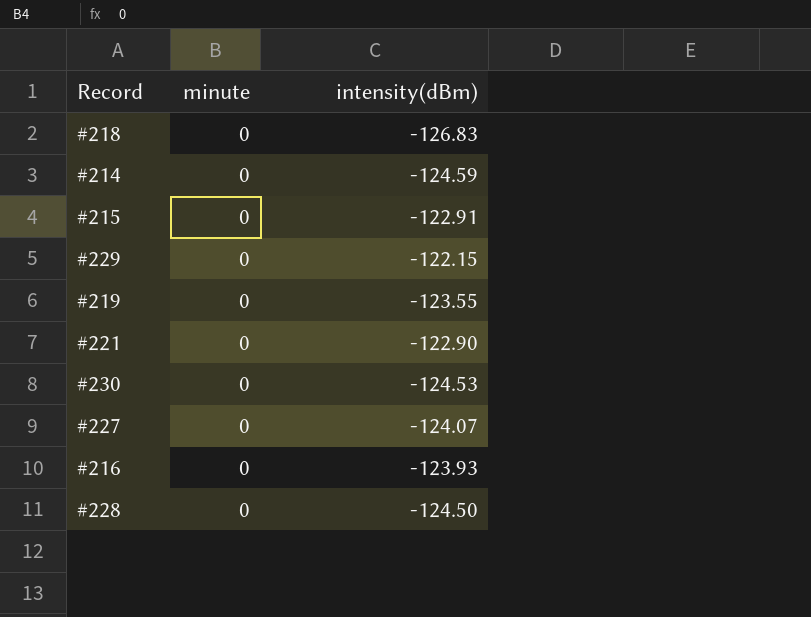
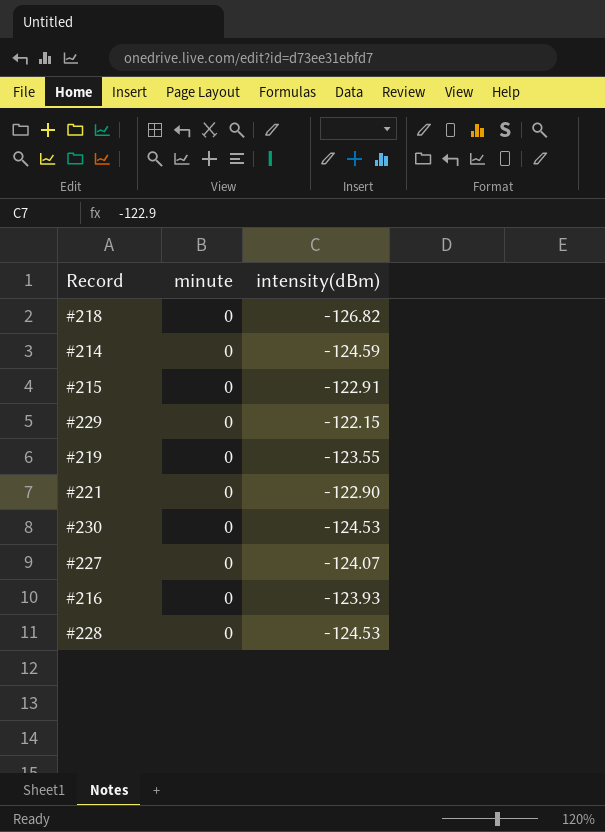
#218 | intensity(dBm): -126.83 -> -126.82
#228 | intensity(dBm): -124.50 -> -124.53

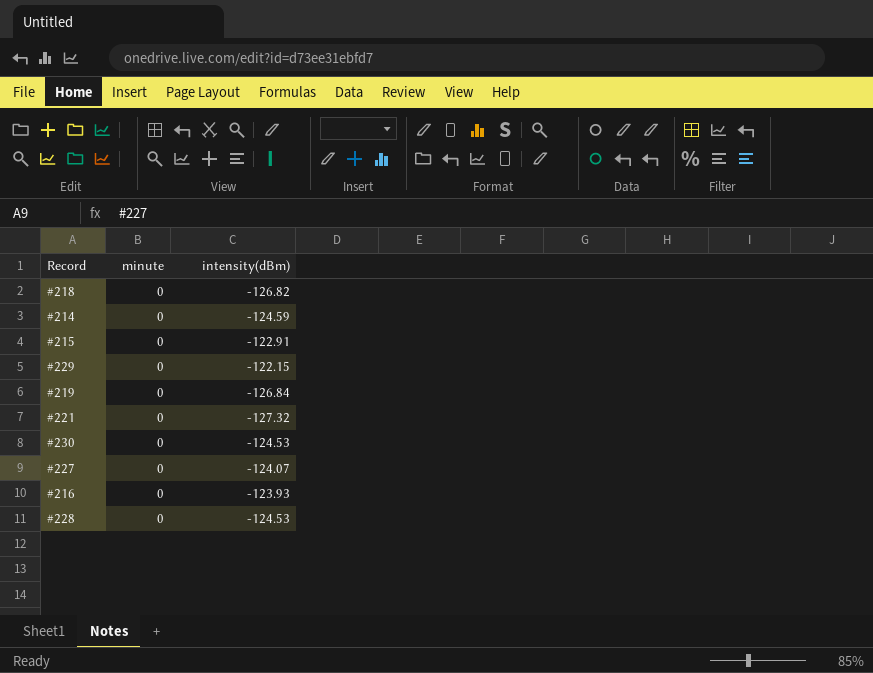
#219 | intensity(dBm): -123.55 -> -126.84
#221 | intensity(dBm): -122.90 -> -127.32

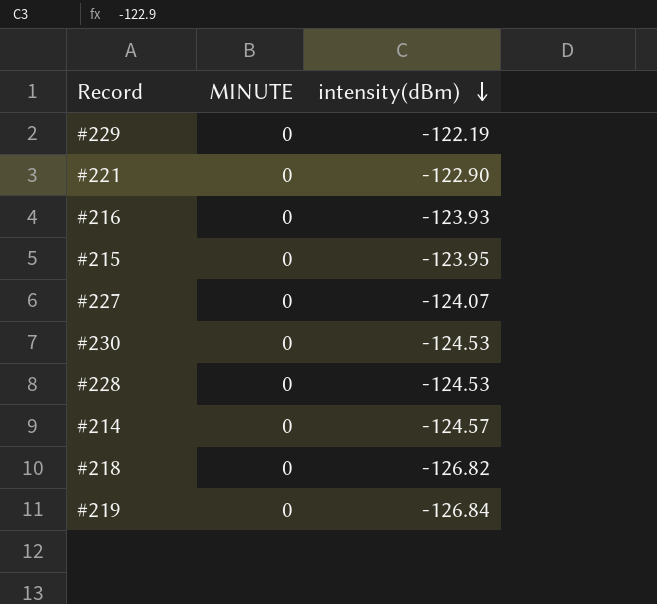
row order: none -> intensity(dBm) descending
column name: minute -> MINUTE
#229 | intensity(dBm): -122.15 -> -122.19
#221 | intensity(dBm): -127.32 -> -122.90
#215 | intensity(dBm): -122.91 -> -123.95
#214 | intensity(dBm): -124.59 -> -124.57

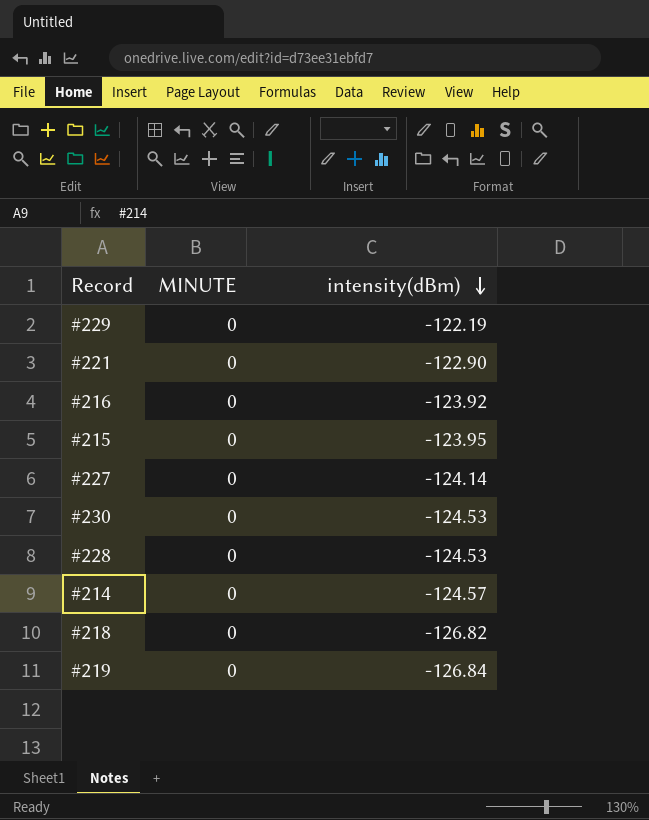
#216 | intensity(dBm): -123.93 -> -123.92
#227 | intensity(dBm): -124.07 -> -124.14

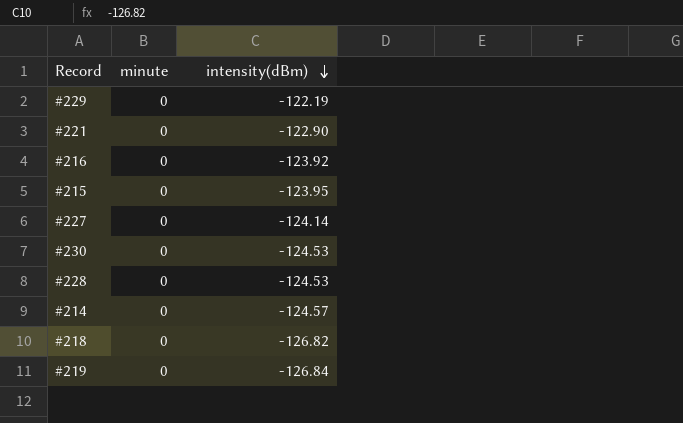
column name: MINUTE -> minute

